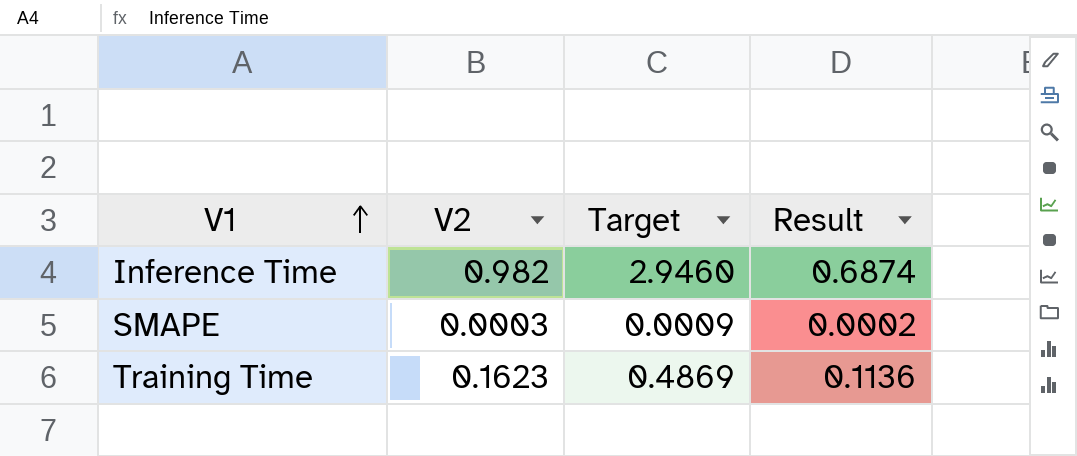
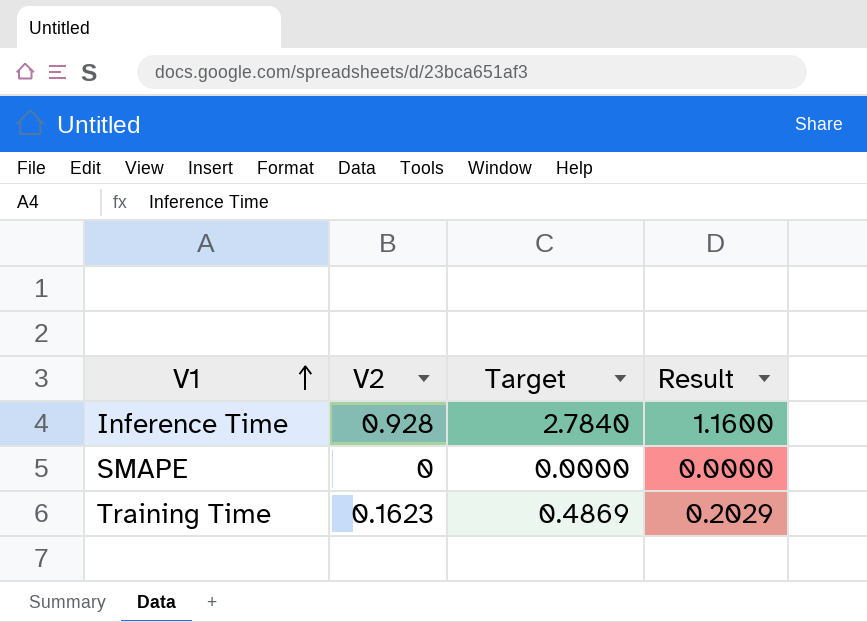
column Result | formula: [V2] * 0.7 -> [V2] * 1.25
Inference Time | V2: 0.982 -> 0.928
Inference Time | Target: 2.9460 -> 2.7840
SMAPE | V2: 0.0003 -> 0
SMAPE | Target: 0.0009 -> 0.0000

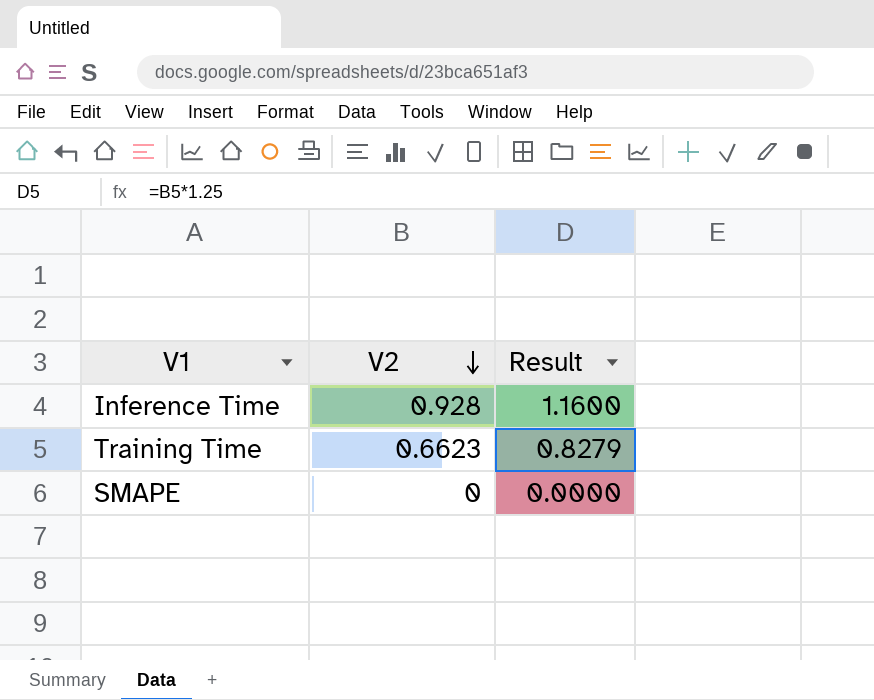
row order: V1 ascending -> V2 descending
column Target | formula: [V2] * 3 -> none
Training Time | V2: 0.1623 -> 0.6623
Training Time | Result: 0.2029 -> 0.8279

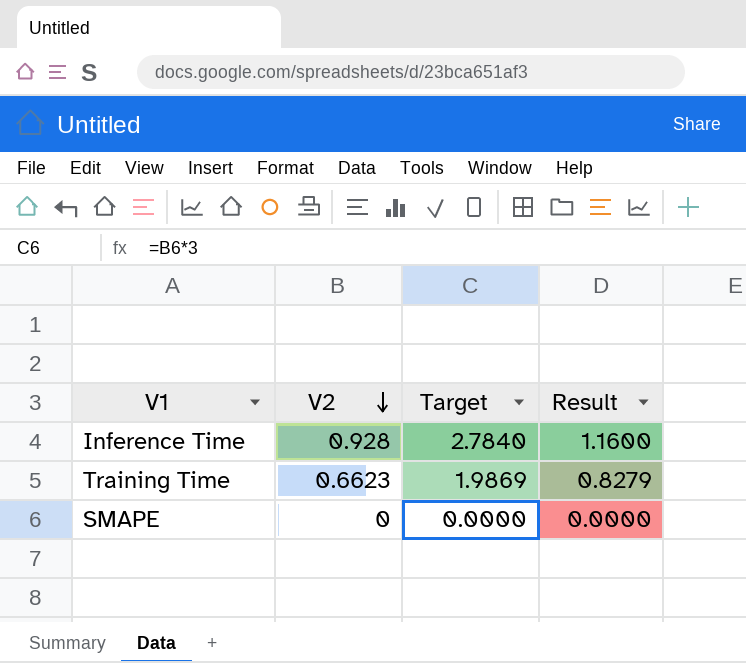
column Target | formula: none -> [V2] * 3

